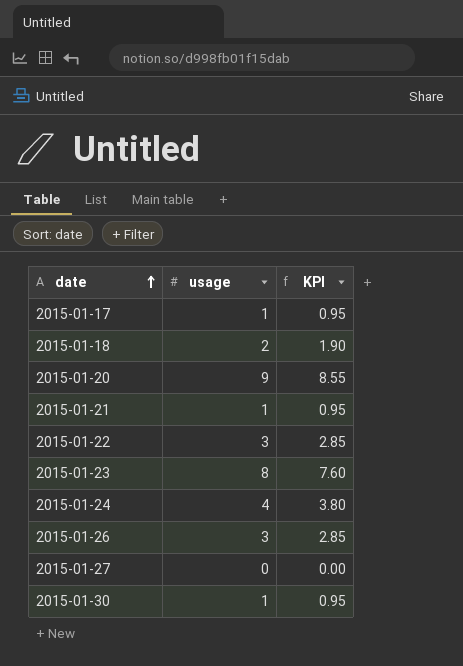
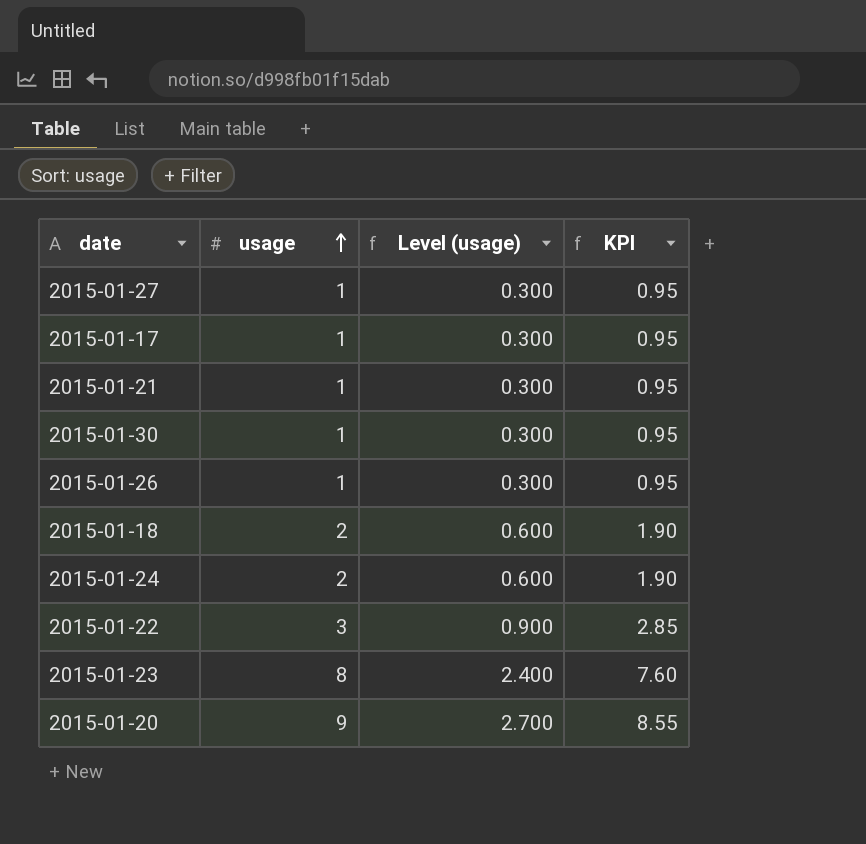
row order: date ascending -> usage ascending
column Level (usage) | formula: none -> [usage] * 0.3
2015-01-27 | usage: 0 -> 1
2015-01-27 | KPI: 0.00 -> 0.95
2015-01-26 | usage: 3 -> 1
2015-01-26 | KPI: 2.85 -> 0.95
2015-01-24 | usage: 4 -> 2
2015-01-24 | KPI: 3.80 -> 1.90

